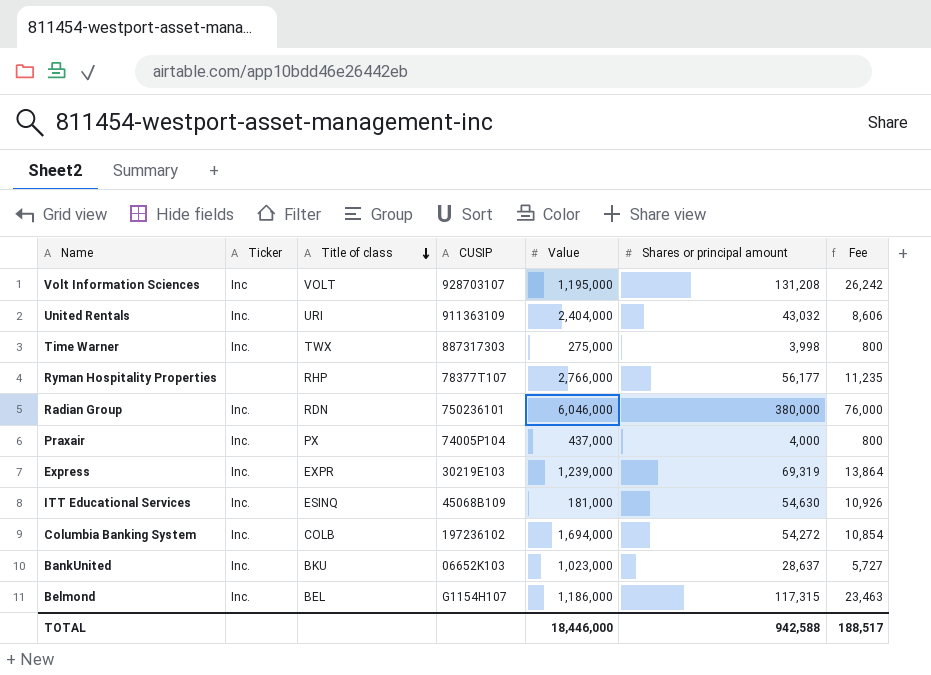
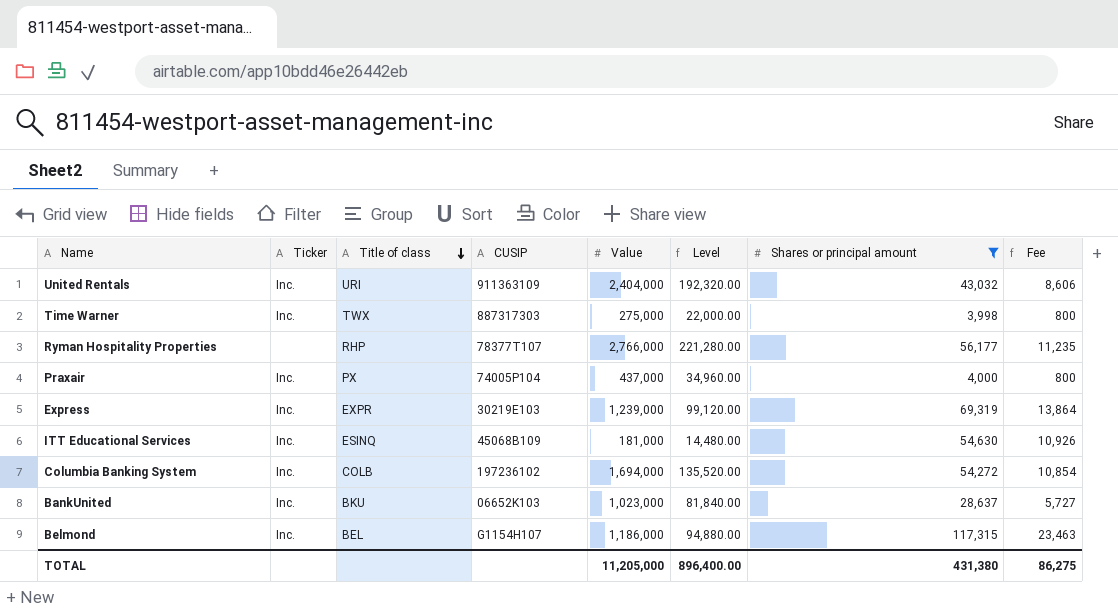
filter: none -> Shares or principal amount <= 117,315
column Level | formula: none -> [Value] * 0.08
TOTAL | Value: 18,446,000 -> 11,205,000
TOTAL | Shares or principal amount: 942,588 -> 431,380
TOTAL | Fee: 188,517 -> 86,275

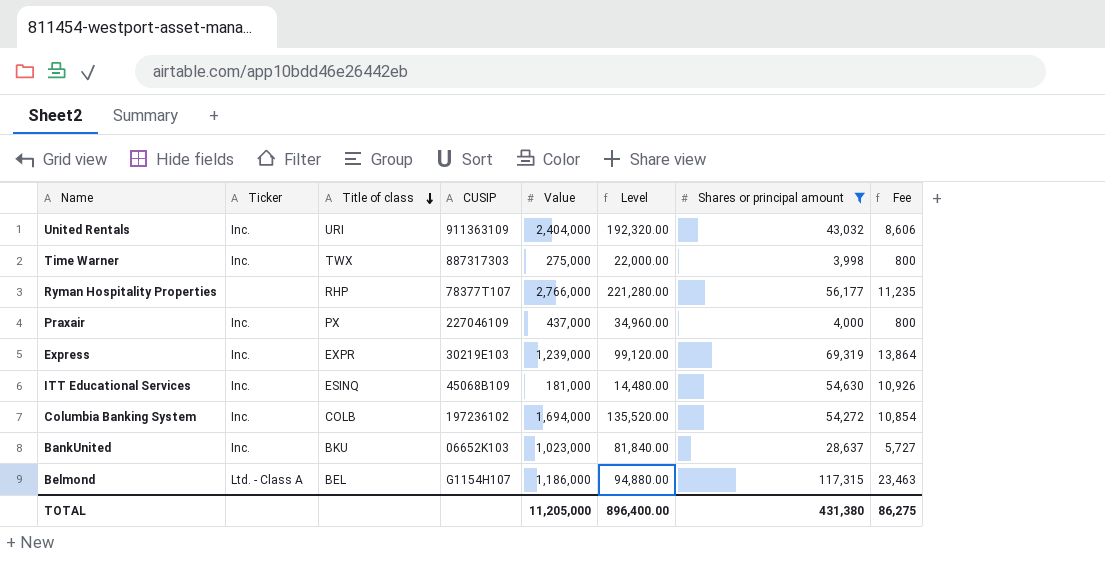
Praxair | CUSIP: 74005P104 -> 227046109
Belmond | Ticker: Inc. -> Ltd. - Class A

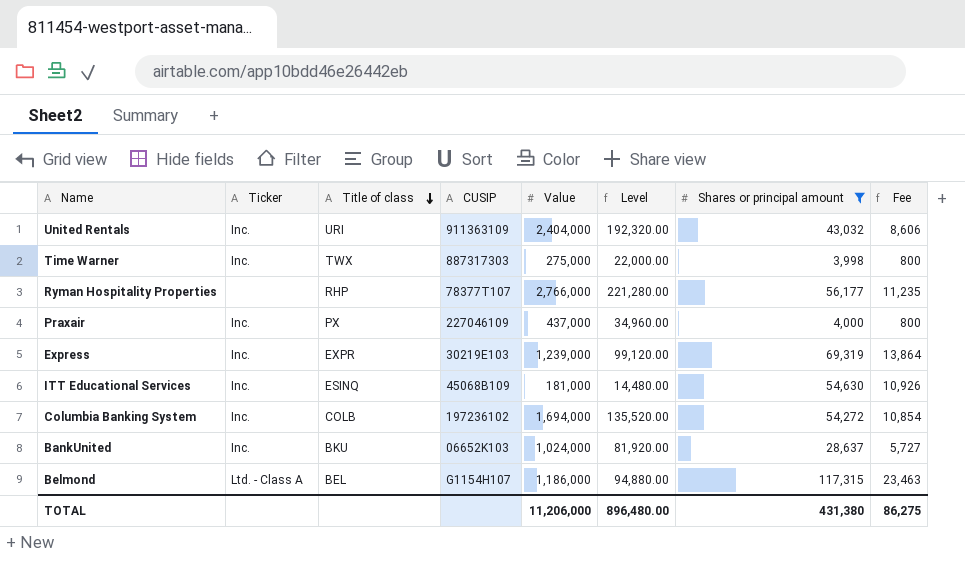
BankUnited | Value: 1,023,000 -> 1,024,000
BankUnited | Level: 81,840.00 -> 81,920.00
TOTAL | Value: 11,205,000 -> 11,206,000
TOTAL | Level: 896,400.00 -> 896,480.00

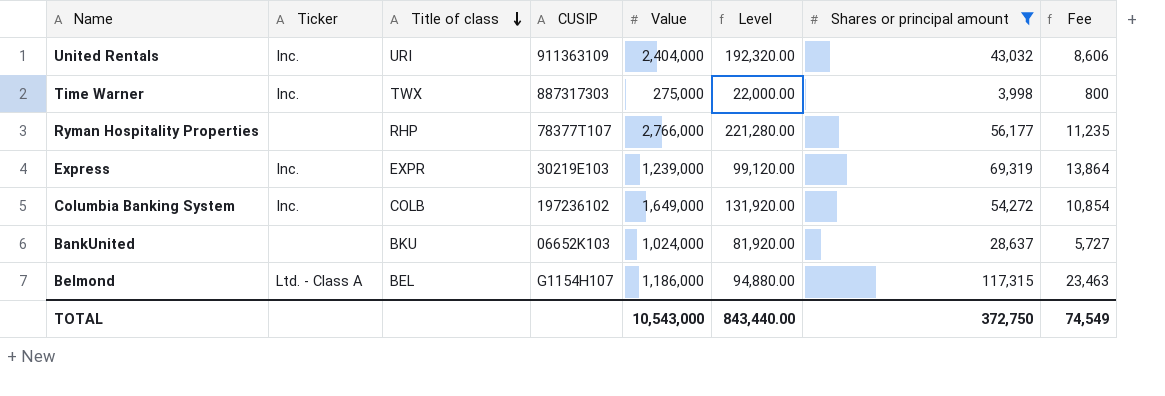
row Praxair: Inc. | PX | 227046109 | 437,000 | 34,960.00 | 4,000 | 800 -> none
row ITT Educational Services: Inc. | ESINQ | 45068B109 | 181,000 | 14,480.00 | 54,630 | 10,926 -> none
Columbia Banking System | Value: 1,694,000 -> 1,649,000
Columbia Banking System | Level: 135,520.00 -> 131,920.00
BankUnited | Ticker: Inc. -> none
TOTAL | Value: 11,206,000 -> 10,543,000
TOTAL | Level: 896,480.00 -> 843,440.00
TOTAL | Shares or principal amount: 431,380 -> 372,750
TOTAL | Fee: 86,275 -> 74,549

